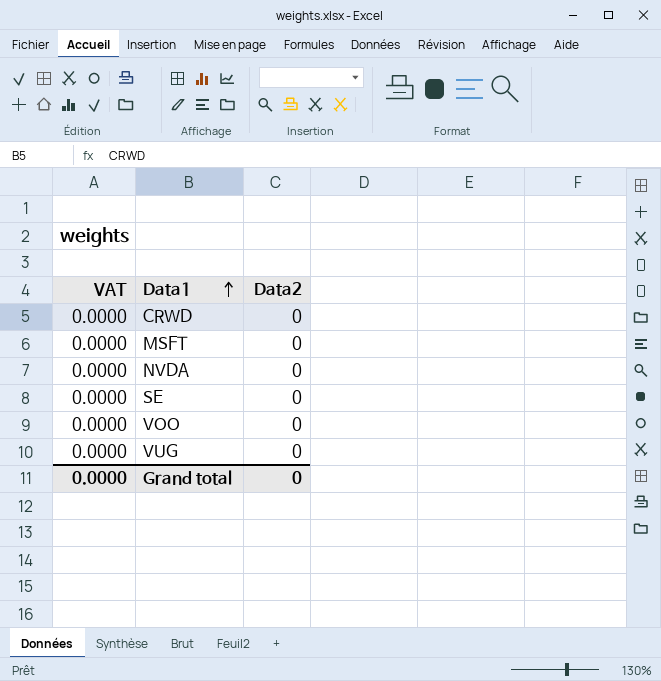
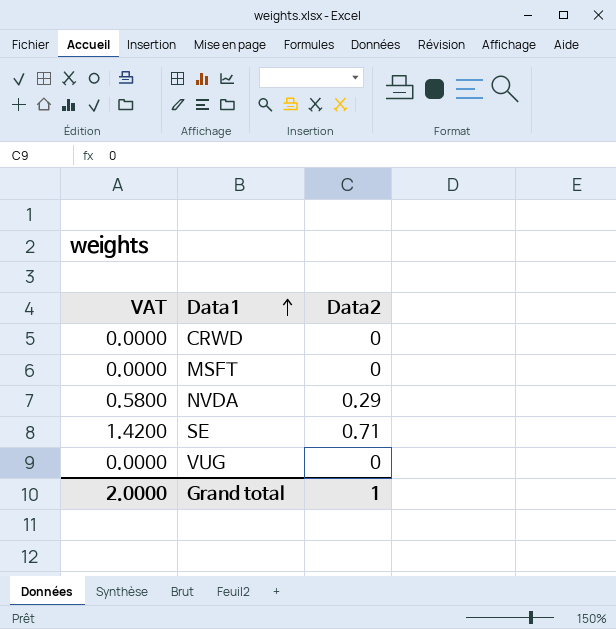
row VOO: 0.0000 | 0 -> none
NVDA | VAT: 0.0000 -> 0.5800
NVDA | Data2: 0 -> 0.29
SE | VAT: 0.0000 -> 1.4200
SE | Data2: 0 -> 0.71
Grand total | VAT: 0.0000 -> 2.0000
Grand total | Data2: 0 -> 1

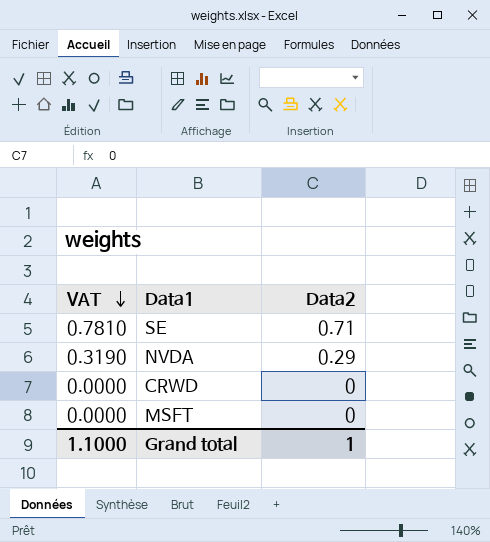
row order: Data1 ascending -> VAT descending
column VAT | formula: [Data2] * 2 -> [Data2] * 1.1
row VUG: 0.0000 | 0 -> none
Grand total | VAT: 2.0000 -> 1.1000

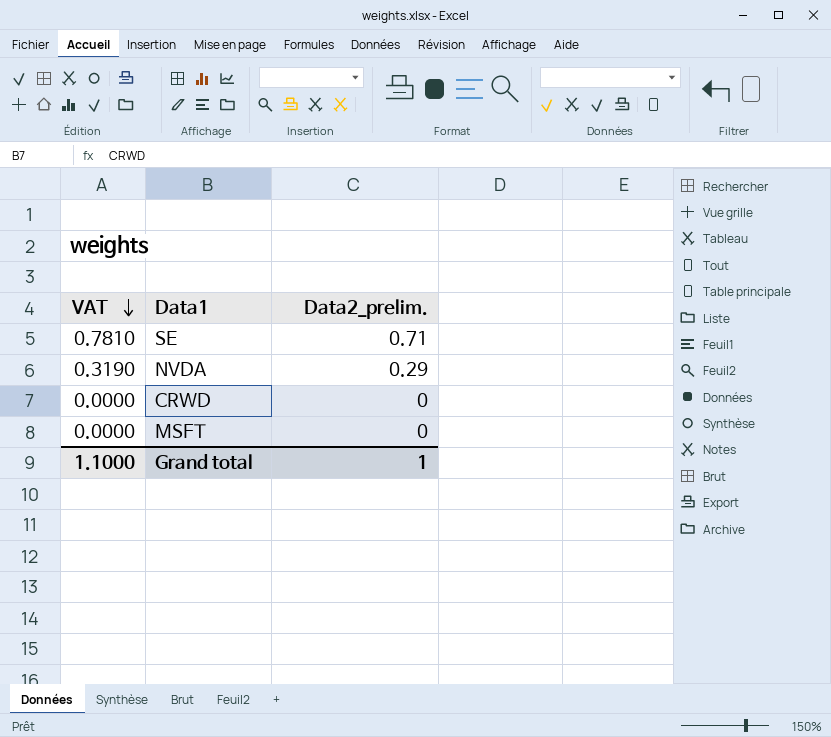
column name: Data2 -> Data2_prelim.

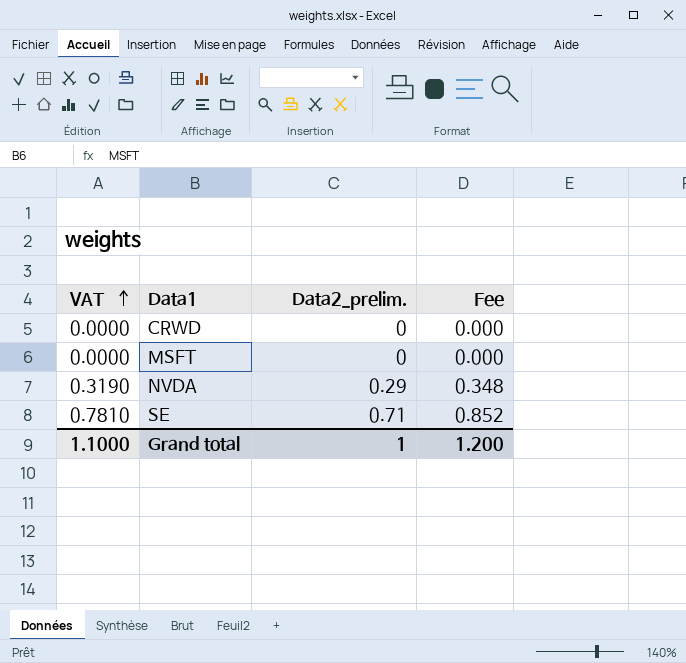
row order: VAT descending -> VAT ascending
column Fee | formula: none -> [Data2_prelim.] * 1.2

